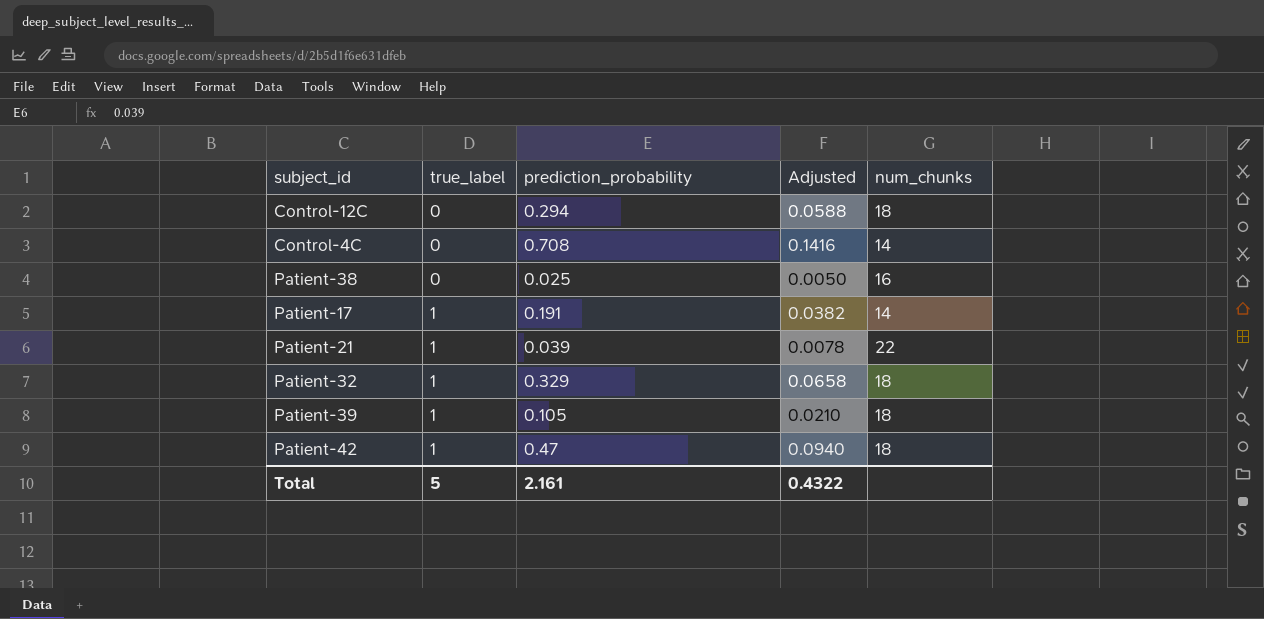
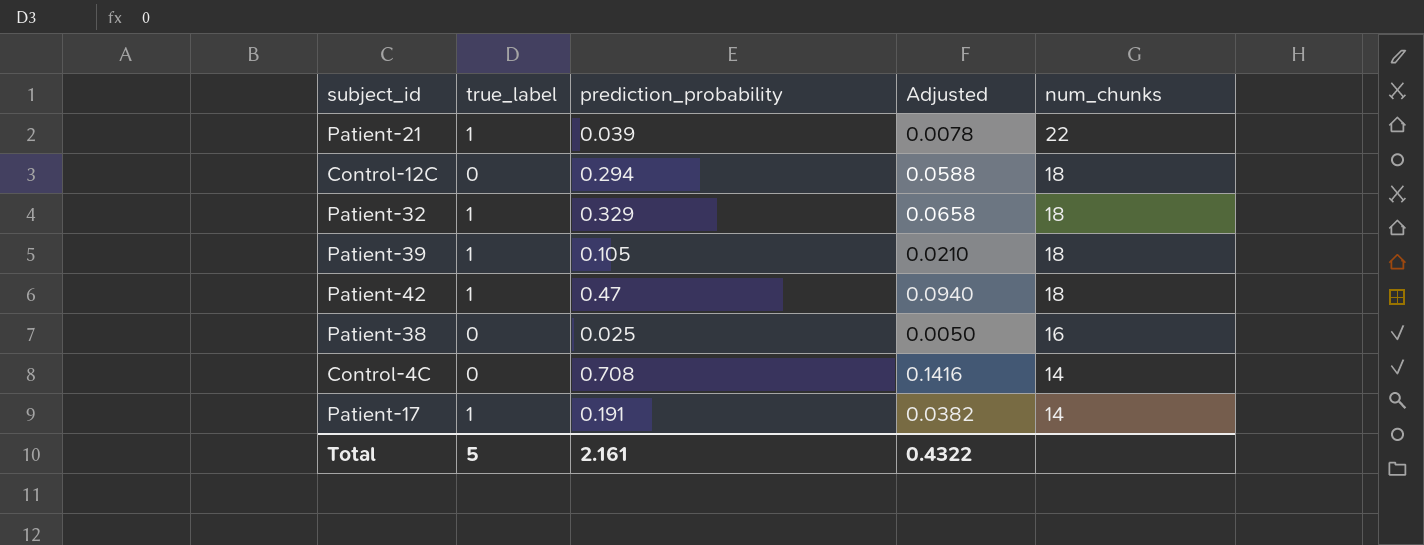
row order: true_label ascending -> num_chunks descending

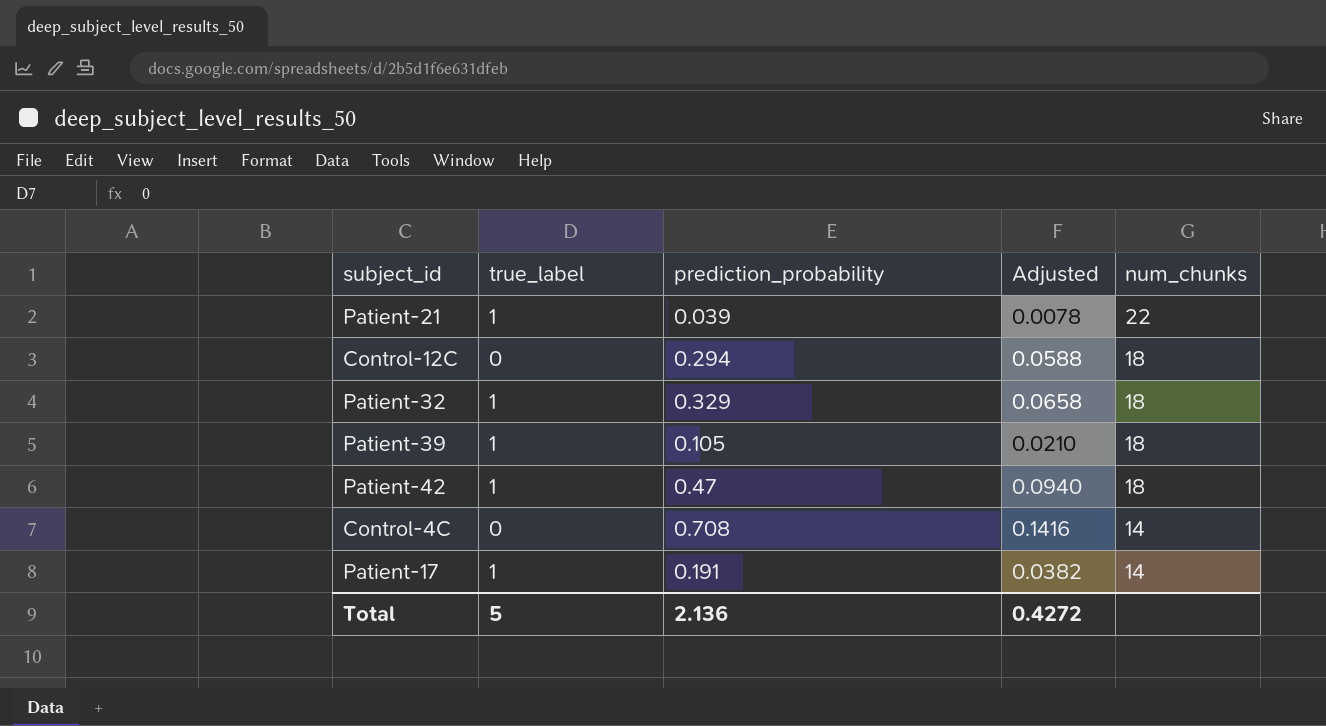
row Patient-38: 0 | 0.025 | 0.0050 | 16 -> none
Total | prediction_probability: 2.161 -> 2.136
Total | Adjusted: 0.4322 -> 0.4272

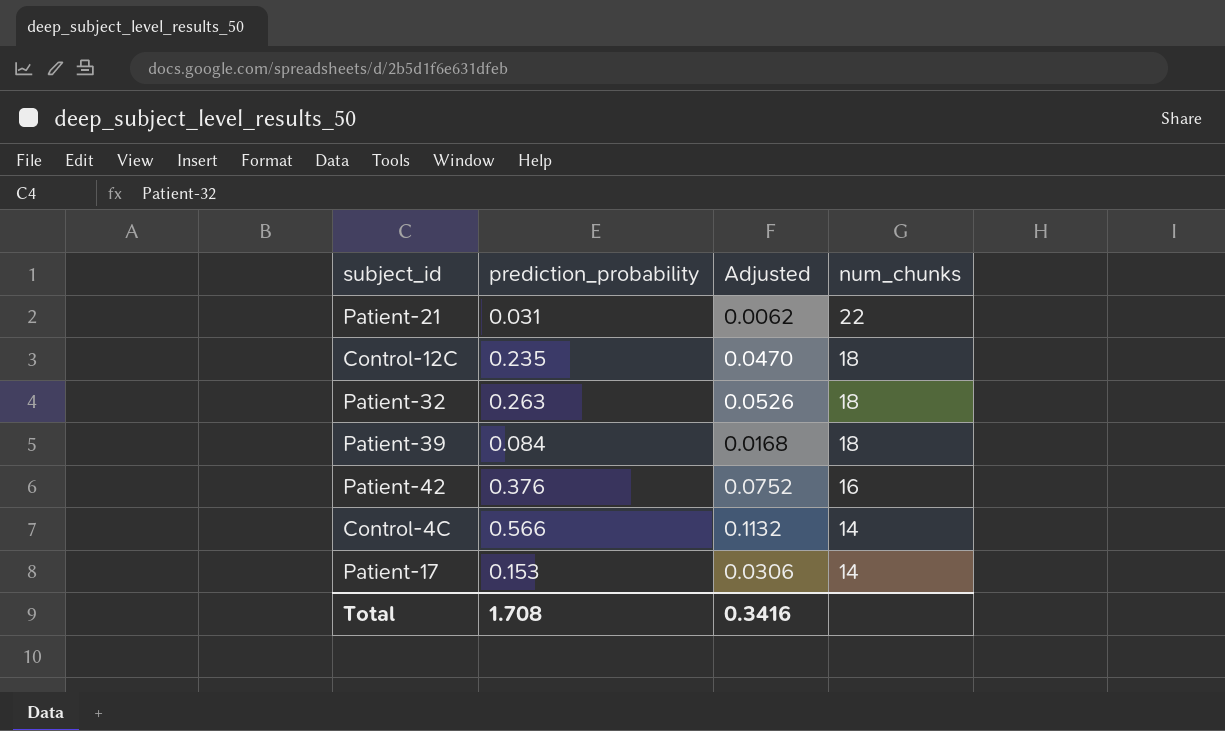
column true_label | position: 2 -> none
Patient-21 | prediction_probability: 0.039 -> 0.031
Patient-21 | Adjusted: 0.0078 -> 0.0062
Control-12C | prediction_probability: 0.294 -> 0.235
Control-12C | Adjusted: 0.0588 -> 0.0470
Patient-32 | prediction_probability: 0.329 -> 0.263
Patient-32 | Adjusted: 0.0658 -> 0.0526
Patient-39 | prediction_probability: 0.105 -> 0.084
Patient-39 | Adjusted: 0.0210 -> 0.0168
Patient-42 | prediction_probability: 0.47 -> 0.376
Patient-42 | Adjusted: 0.0940 -> 0.0752
Patient-42 | num_chunks: 18 -> 16
Control-4C | prediction_probability: 0.708 -> 0.566
Control-4C | Adjusted: 0.1416 -> 0.1132
Patient-17 | prediction_probability: 0.191 -> 0.153
Patient-17 | Adjusted: 0.0382 -> 0.0306
Total | prediction_probability: 2.136 -> 1.708
Total | Adjusted: 0.4272 -> 0.3416

